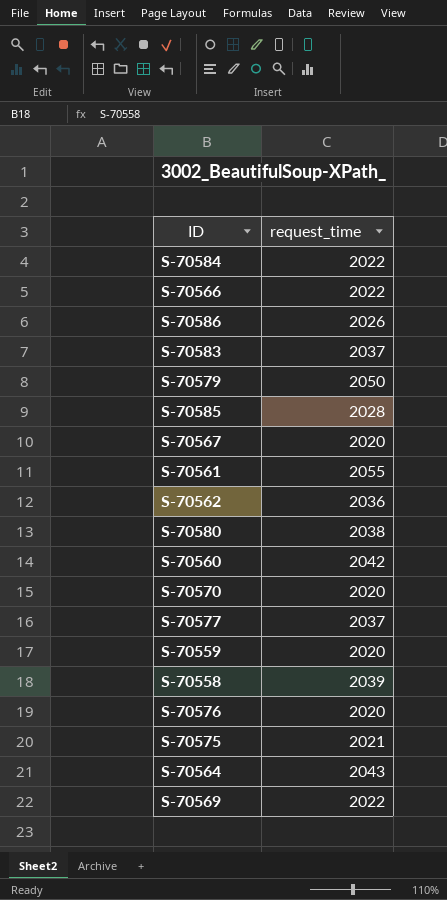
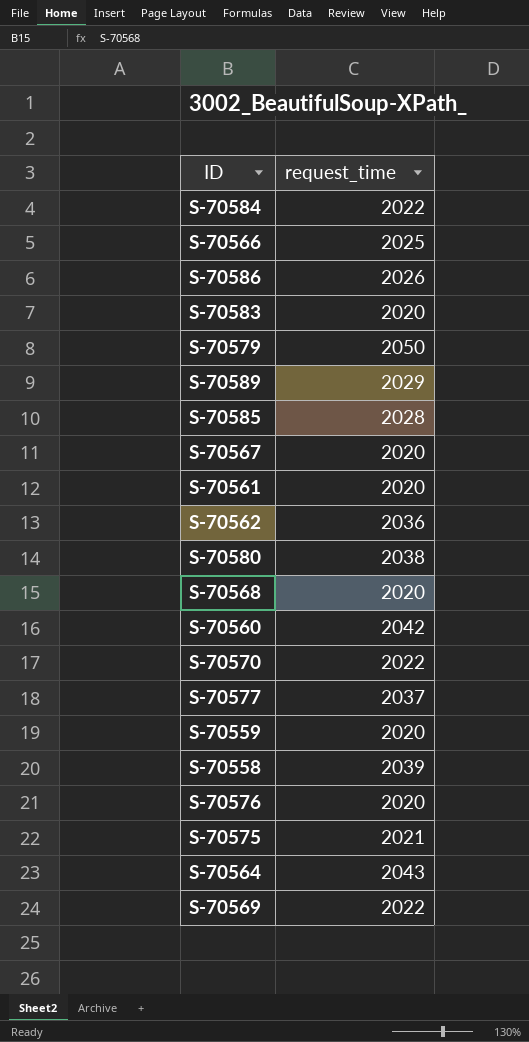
S-70566 | request_time: 2022 -> 2025
S-70583 | request_time: 2037 -> 2020
row S-70589: none -> 2029
S-70561 | request_time: 2055 -> 2020
row S-70568: none -> 2020
S-70570 | request_time: 2020 -> 2022

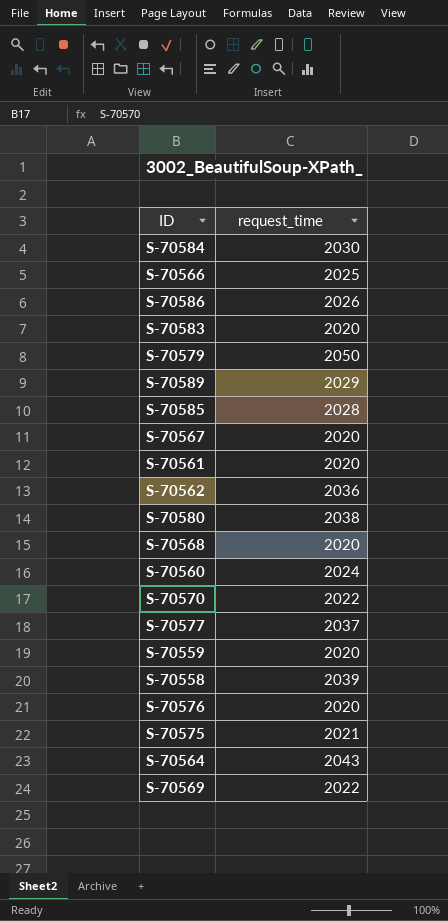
S-70584 | request_time: 2022 -> 2030
S-70560 | request_time: 2042 -> 2024

